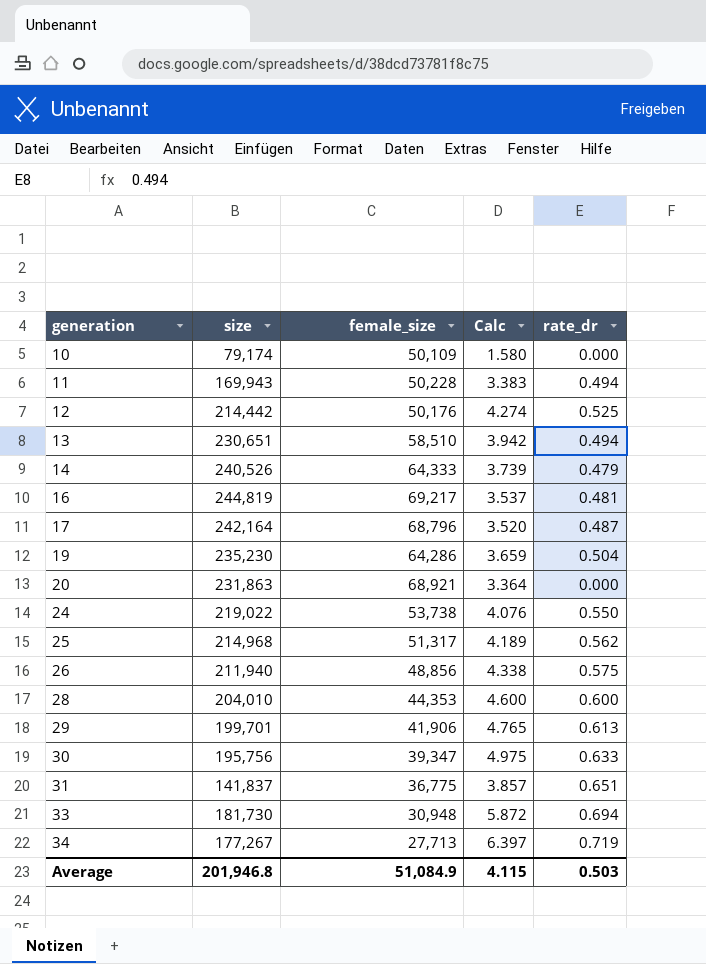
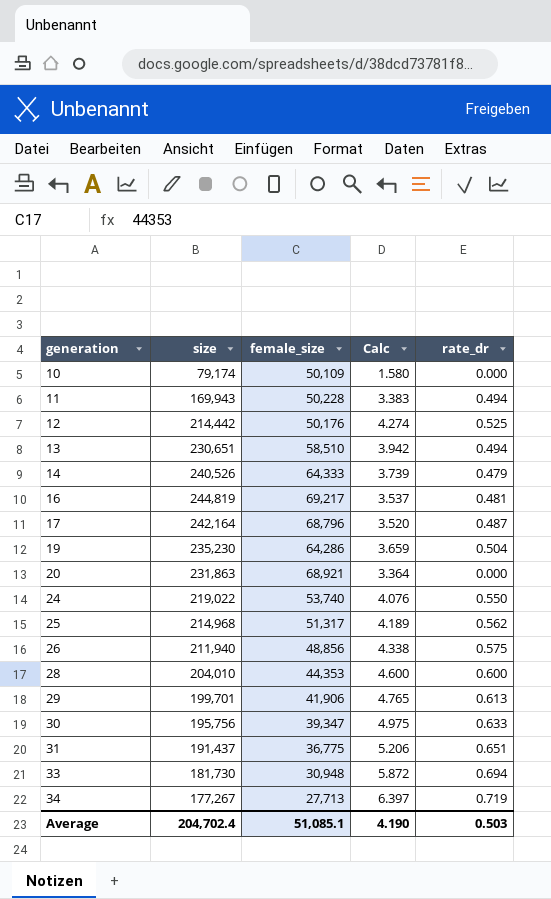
24 | female_size: 53,738 -> 53,740
31 | size: 141,837 -> 191,437
31 | Calc: 3.857 -> 5.206
Average | size: 201,946.8 -> 204,702.4
Average | female_size: 51,084.9 -> 51,085.1
Average | Calc: 4.115 -> 4.190

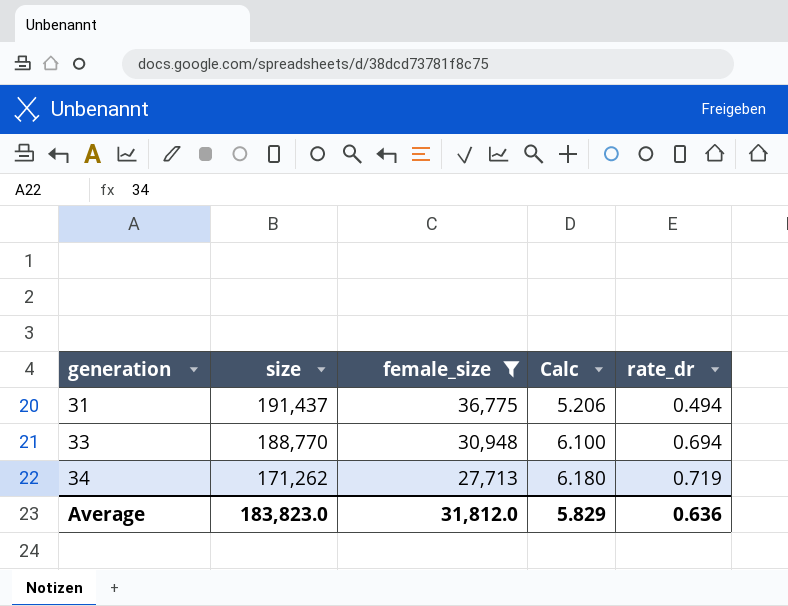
filter: none -> female_size <= 36,775
31 | rate_dr: 0.651 -> 0.494
33 | size: 181,730 -> 188,770
33 | Calc: 5.872 -> 6.100
34 | size: 177,267 -> 171,262
34 | Calc: 6.397 -> 6.180
Average | size: 204,702.4 -> 183,823.0
Average | female_size: 51,085.1 -> 31,812.0
Average | Calc: 4.190 -> 5.829
Average | rate_dr: 0.503 -> 0.636

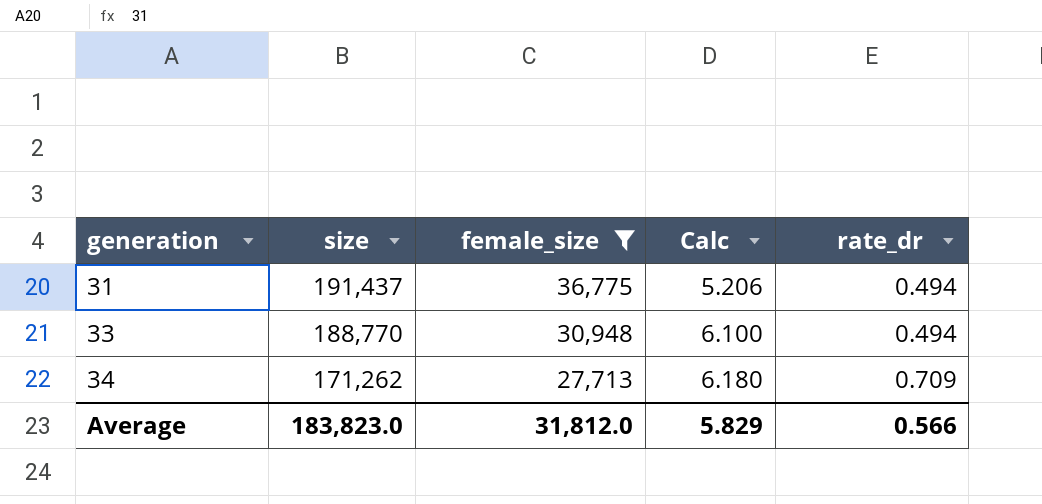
33 | rate_dr: 0.694 -> 0.494
34 | rate_dr: 0.719 -> 0.709
Average | rate_dr: 0.636 -> 0.566

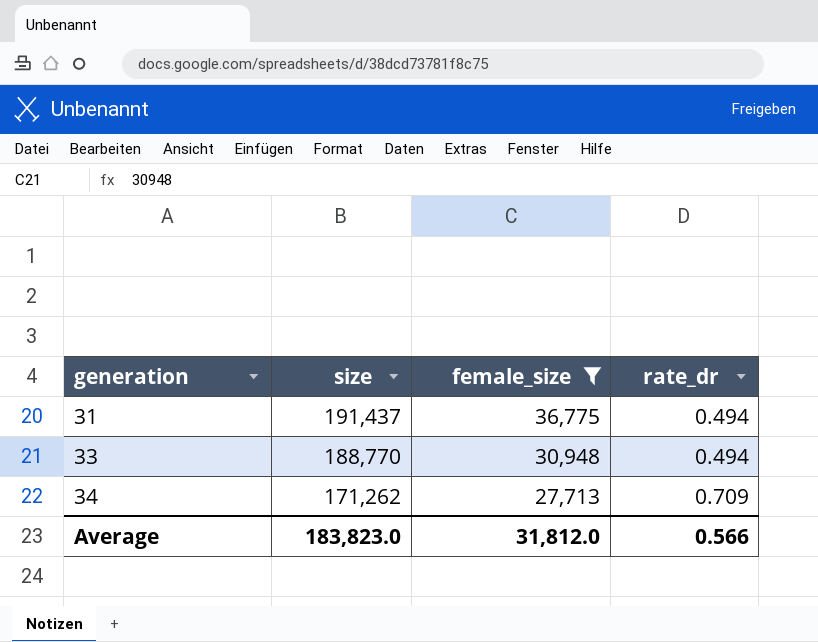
column Calc | formula: [size] / [female_size] -> none

